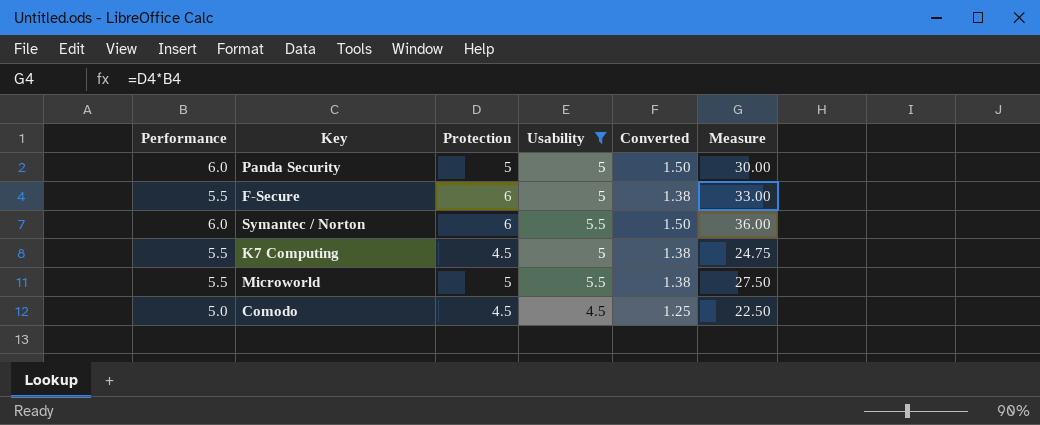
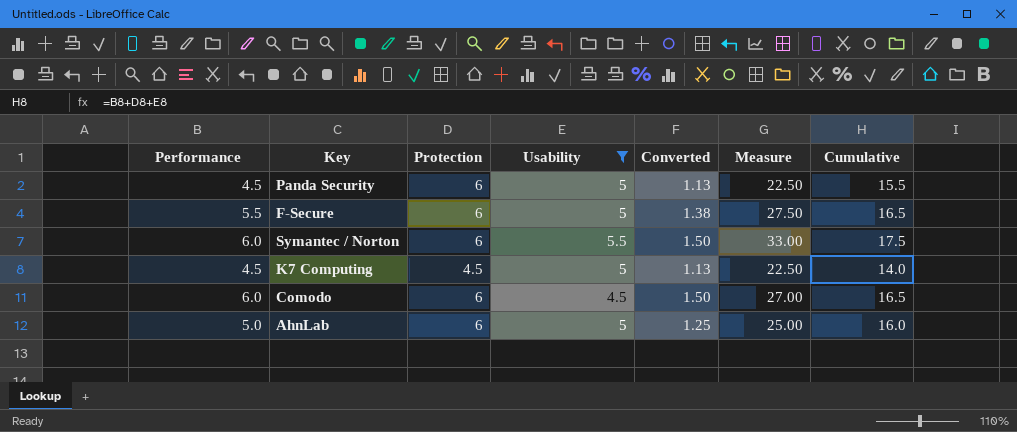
column Measure | formula: [Performance] * [Protection] -> [Performance] * [Usability]
column Cumulative | formula: none -> [Performance] + [Protection] + [Usability]
row Microworld: 5.5 | 5 | 5.5 | 1.38 | 27.50 -> none
Panda Security | Performance: 6.0 -> 4.5
Panda Security | Protection: 5 -> 6
Panda Security | Converted: 1.50 -> 1.13
K7 Computing | Performance: 5.5 -> 4.5
K7 Computing | Converted: 1.38 -> 1.13
Comodo | Performance: 5.0 -> 6.0
Comodo | Protection: 4.5 -> 6
Comodo | Converted: 1.25 -> 1.50
row AhnLab: none -> 5.0 | 6 | 5 | 1.25 | 25.00 | 16.0

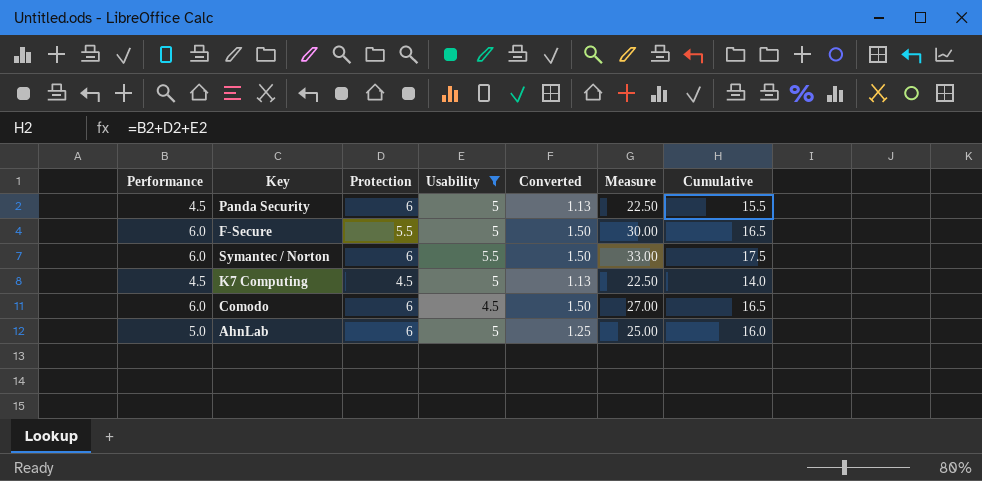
F-Secure | Performance: 5.5 -> 6.0
F-Secure | Protection: 6 -> 5.5
F-Secure | Converted: 1.38 -> 1.50
F-Secure | Measure: 27.50 -> 30.00

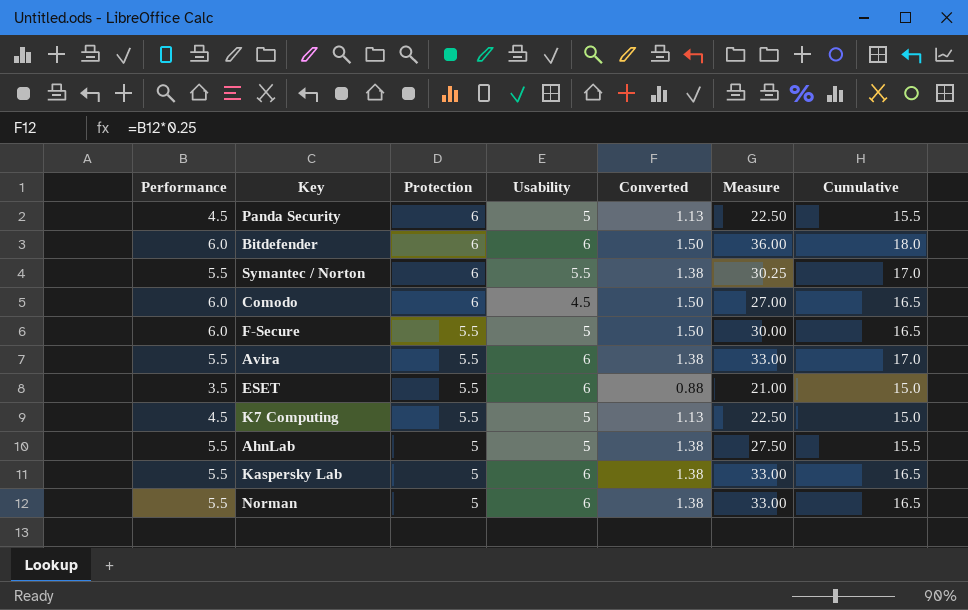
filter: Usability != 6 -> none
row order: none -> Protection descending
Symantec / Norton | Performance: 6.0 -> 5.5
Symantec / Norton | Converted: 1.50 -> 1.38
Symantec / Norton | Measure: 33.00 -> 30.25
Symantec / Norton | Cumulative: 17.5 -> 17.0
K7 Computing | Protection: 4.5 -> 5.5
K7 Computing | Cumulative: 14.0 -> 15.0
AhnLab | Performance: 5.0 -> 5.5
AhnLab | Protection: 6 -> 5
AhnLab | Converted: 1.25 -> 1.38
AhnLab | Measure: 25.00 -> 27.50
AhnLab | Cumulative: 16.0 -> 15.5

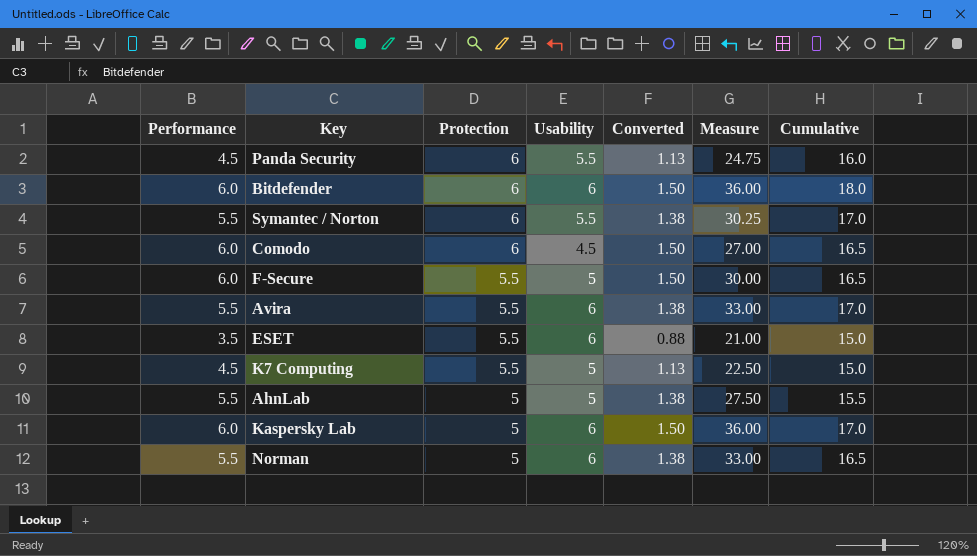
Panda Security | Usability: 5 -> 5.5
Panda Security | Measure: 22.50 -> 24.75
Panda Security | Cumulative: 15.5 -> 16.0
Kaspersky Lab | Performance: 5.5 -> 6.0
Kaspersky Lab | Converted: 1.38 -> 1.50
Kaspersky Lab | Measure: 33.00 -> 36.00
Kaspersky Lab | Cumulative: 16.5 -> 17.0

